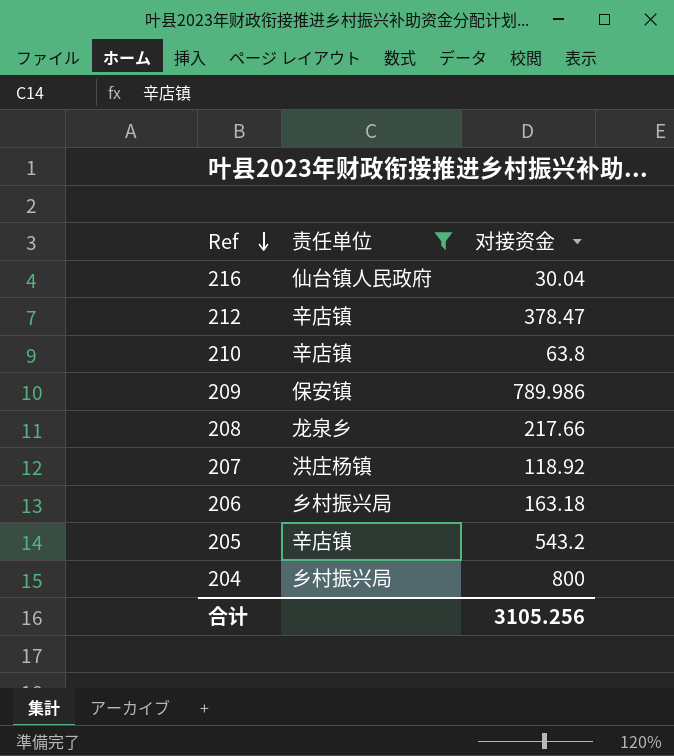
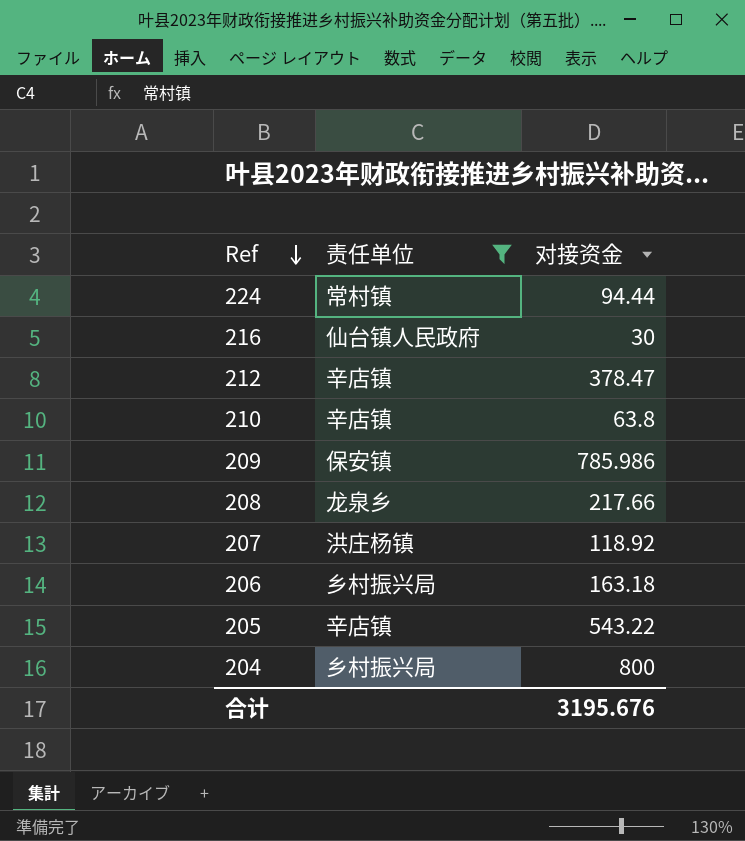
row 224: none -> 常村镇 | 94.44
216 | 对接资金: 30.04 -> 30
209 | 对接资金: 789.986 -> 785.986
205 | 对接资金: 543.2 -> 543.22
合计 | 对接资金: 3105.256 -> 3195.676

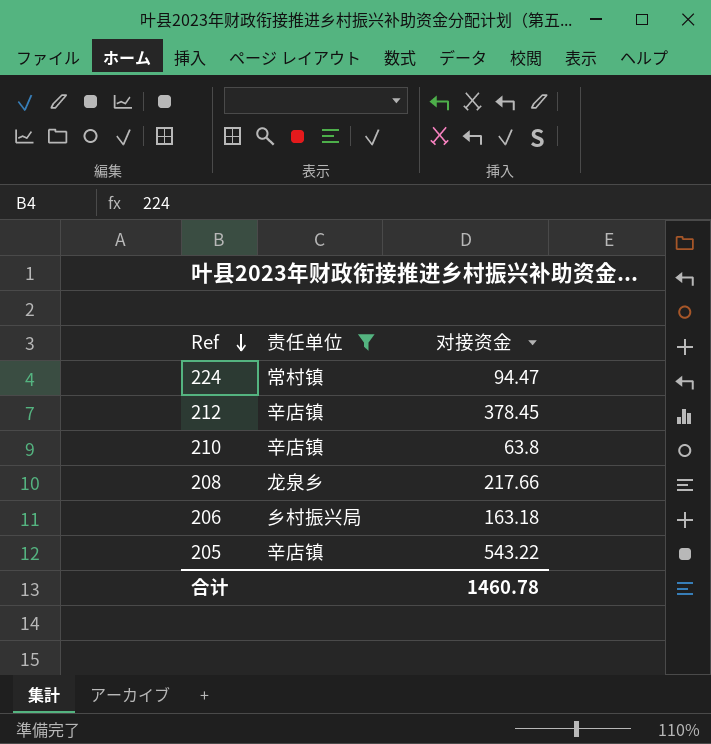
row 216: 仙台镇人民政府 | 30 -> none
row 209: 保安镇 | 785.986 -> none
row 207: 洪庄杨镇 | 118.92 -> none
row 204: 乡村振兴局 | 800 -> none
224 | 对接资金: 94.44 -> 94.47
212 | 对接资金: 378.47 -> 378.45
合计 | 对接资金: 3195.676 -> 1460.78

